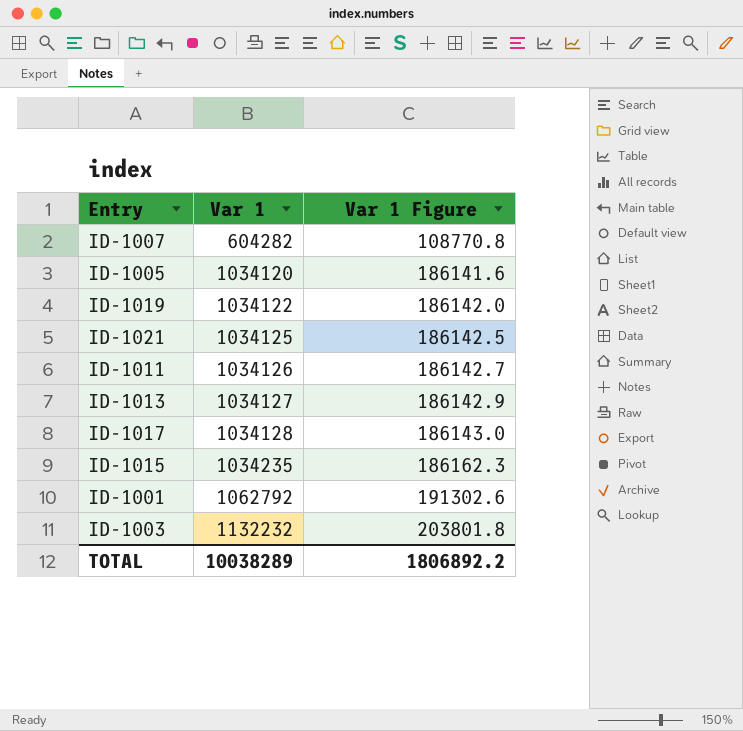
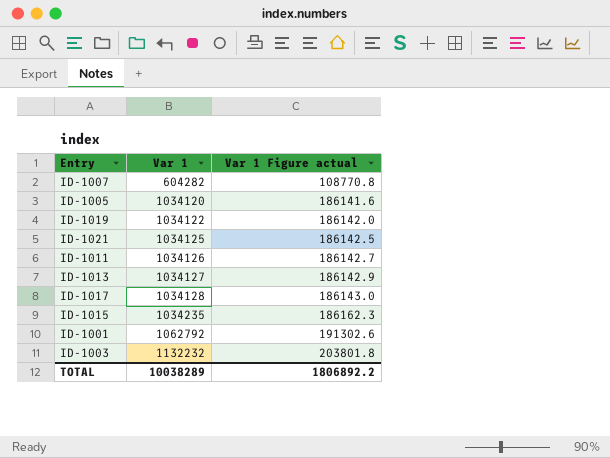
column name: Var 1 Figure -> Var 1 Figure actual

